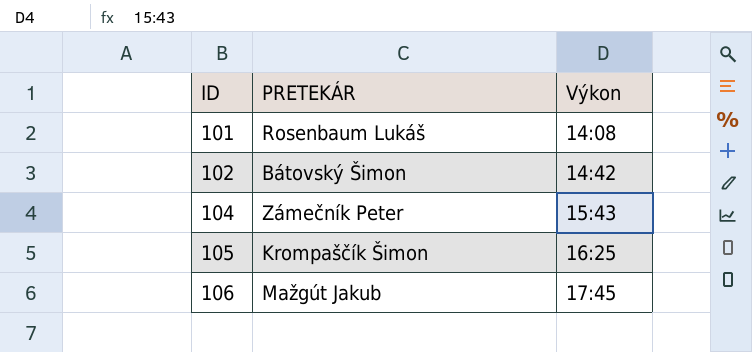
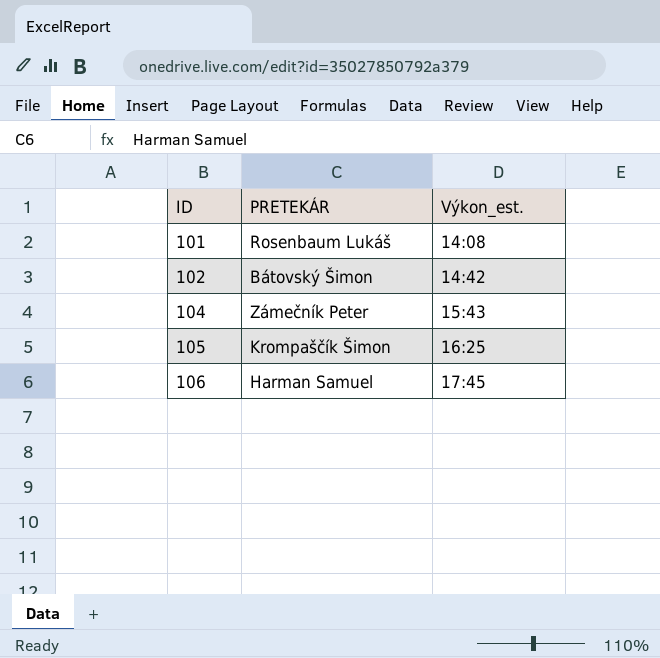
column name: Výkon -> Výkon_est.
106 | PRETEKÁR: Mažgút Jakub -> Harman Samuel

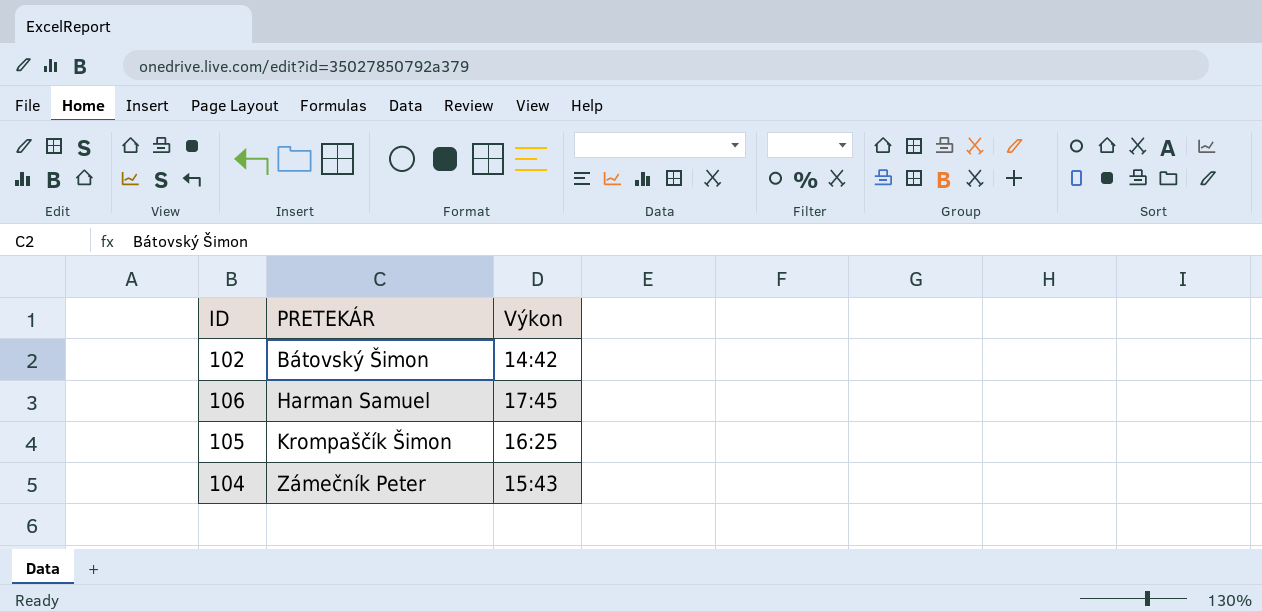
row order: ID ascending -> PRETEKÁR ascending
column name: Výkon_est. -> Výkon
row 101: Rosenbaum Lukáš | 14:08 -> none

